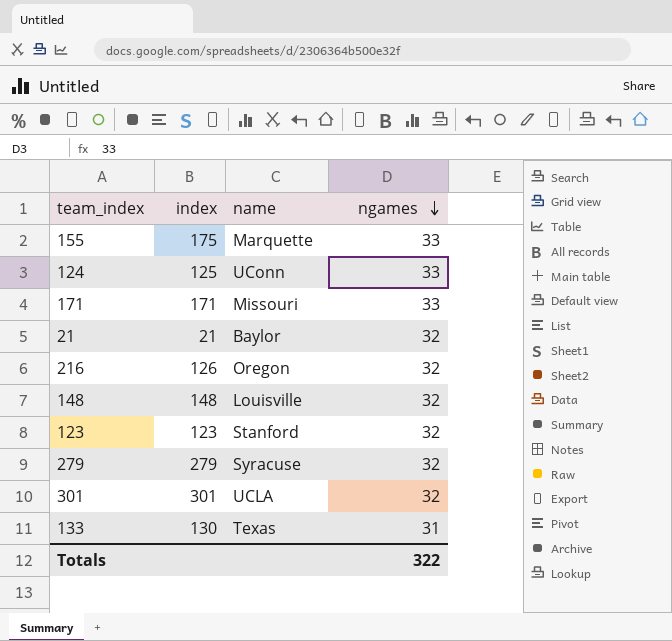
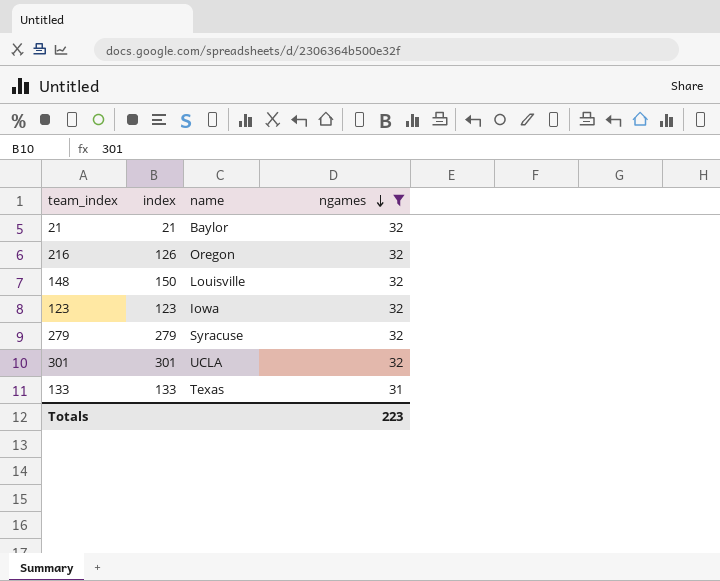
filter: none -> ngames != 33
148 | index: 148 -> 150
123 | name: Stanford -> Iowa
133 | index: 130 -> 133
Totals | ngames: 322 -> 223

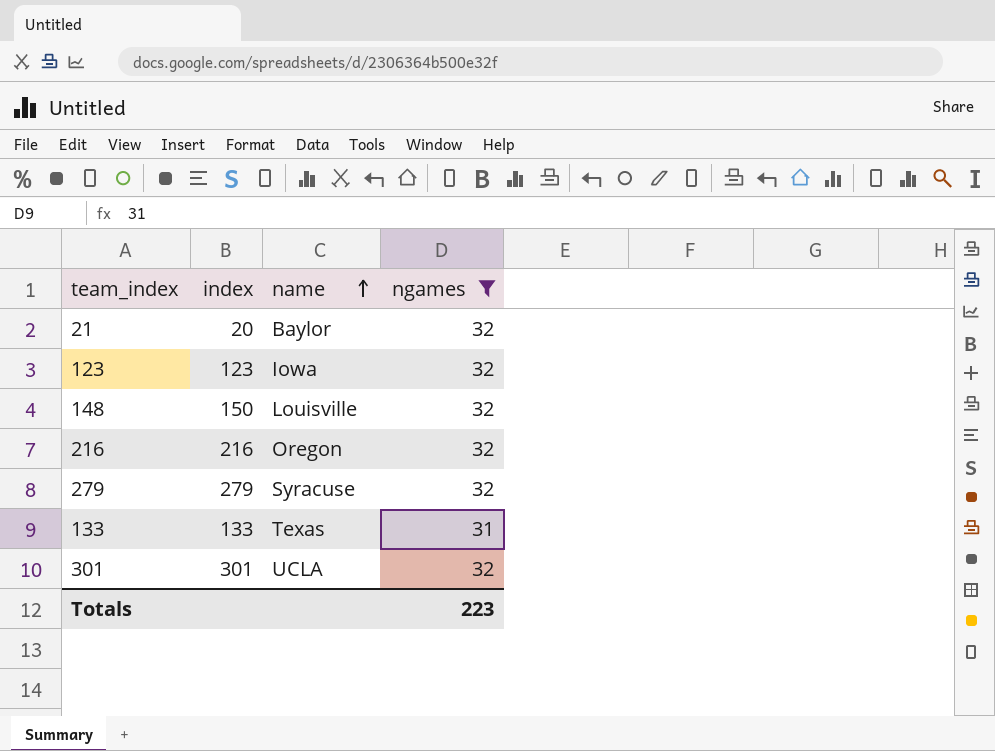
row order: ngames descending -> name ascending
21 | index: 21 -> 20
216 | index: 126 -> 216

